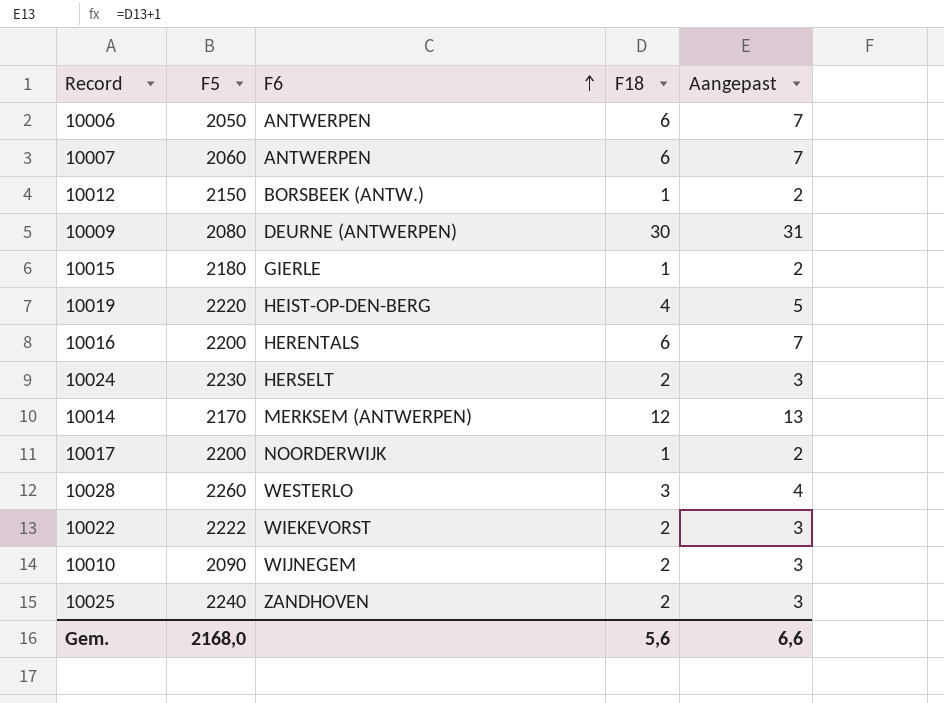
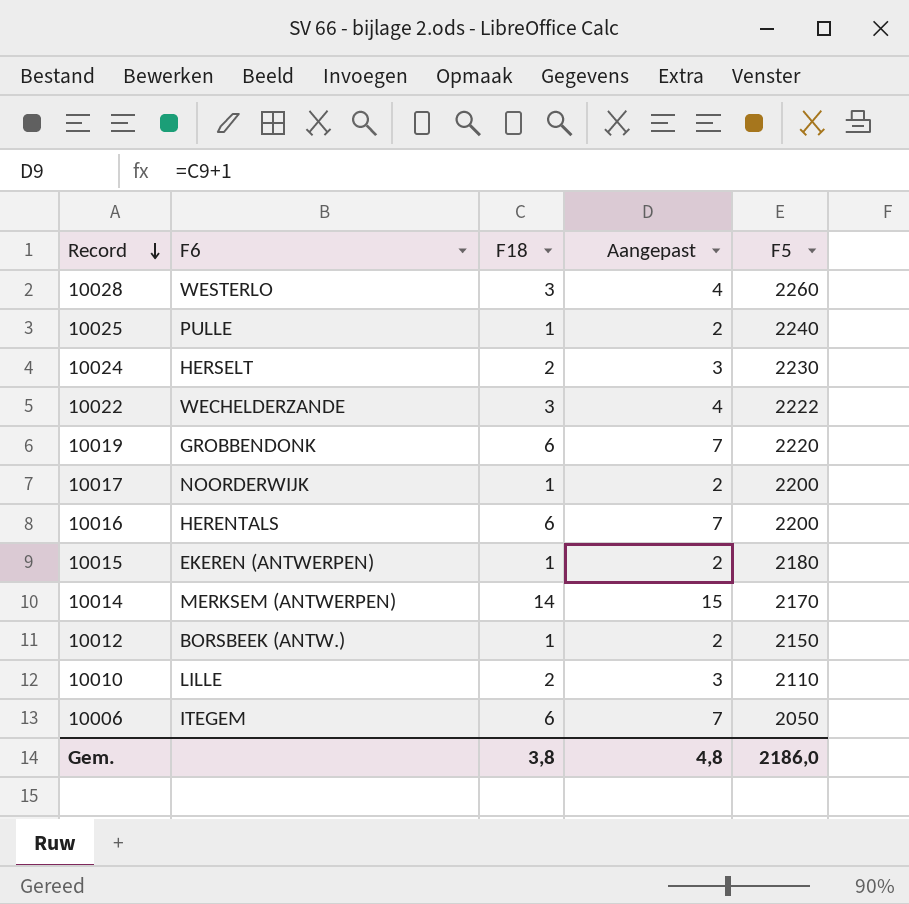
row order: F6 ascending -> Record descending
column F5 | position: 2 -> 5
row 10007: 2060 | ANTWERPEN | 6 | 7 -> none
row 10009: 2080 | DEURNE (ANTWERPEN) | 30 | 31 -> none
10025 | F6: ZANDHOVEN -> PULLE
10025 | F18: 2 -> 1
10025 | Aangepast: 3 -> 2
10022 | F6: WIEKEVORST -> WECHELDERZANDE
10022 | F18: 2 -> 3
10022 | Aangepast: 3 -> 4
10019 | F6: HEIST-OP-DEN-BERG -> GROBBENDONK
10019 | F18: 4 -> 6
10019 | Aangepast: 5 -> 7
10015 | F6: GIERLE -> EKEREN (ANTWERPEN)
10014 | F18: 12 -> 14
10014 | Aangepast: 13 -> 15
10010 | F6: WIJNEGEM -> LILLE
10010 | F5: 2090 -> 2110
10006 | F6: ANTWERPEN -> ITEGEM
Gem. | F18: 5,6 -> 3,8
Gem. | Aangepast: 6,6 -> 4,8
Gem. | F5: 2168,0 -> 2186,0

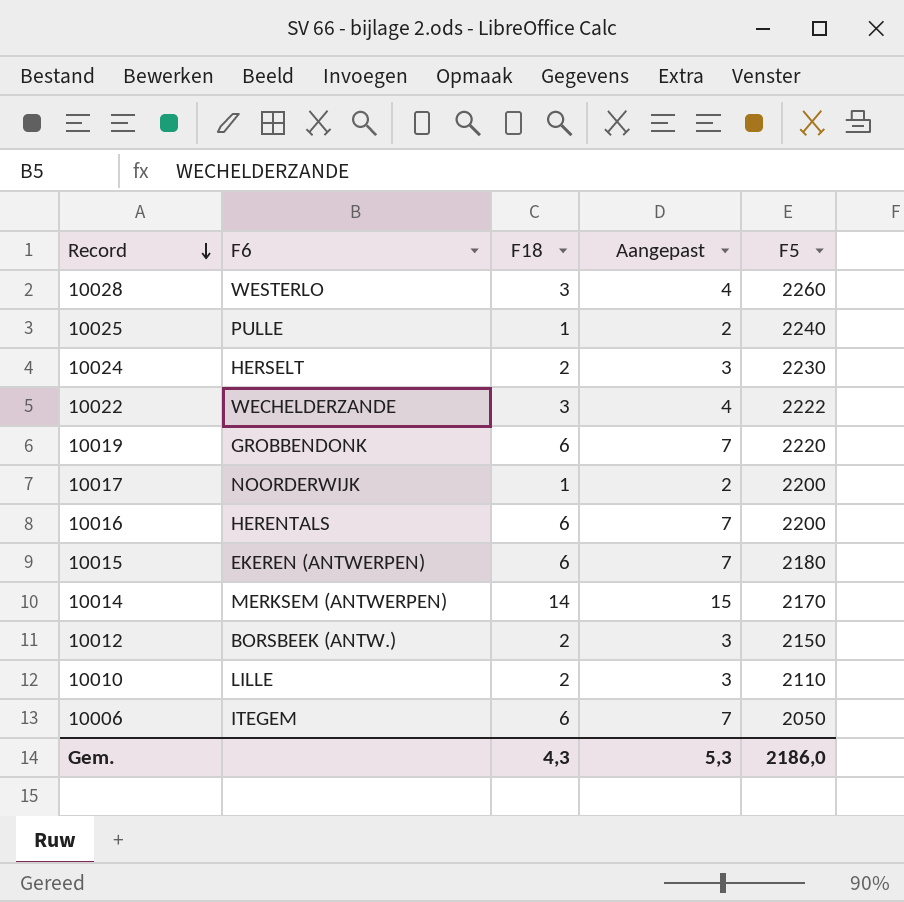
10015 | F18: 1 -> 6
10015 | Aangepast: 2 -> 7
10012 | F18: 1 -> 2
10012 | Aangepast: 2 -> 3
Gem. | F18: 3,8 -> 4,3
Gem. | Aangepast: 4,8 -> 5,3

